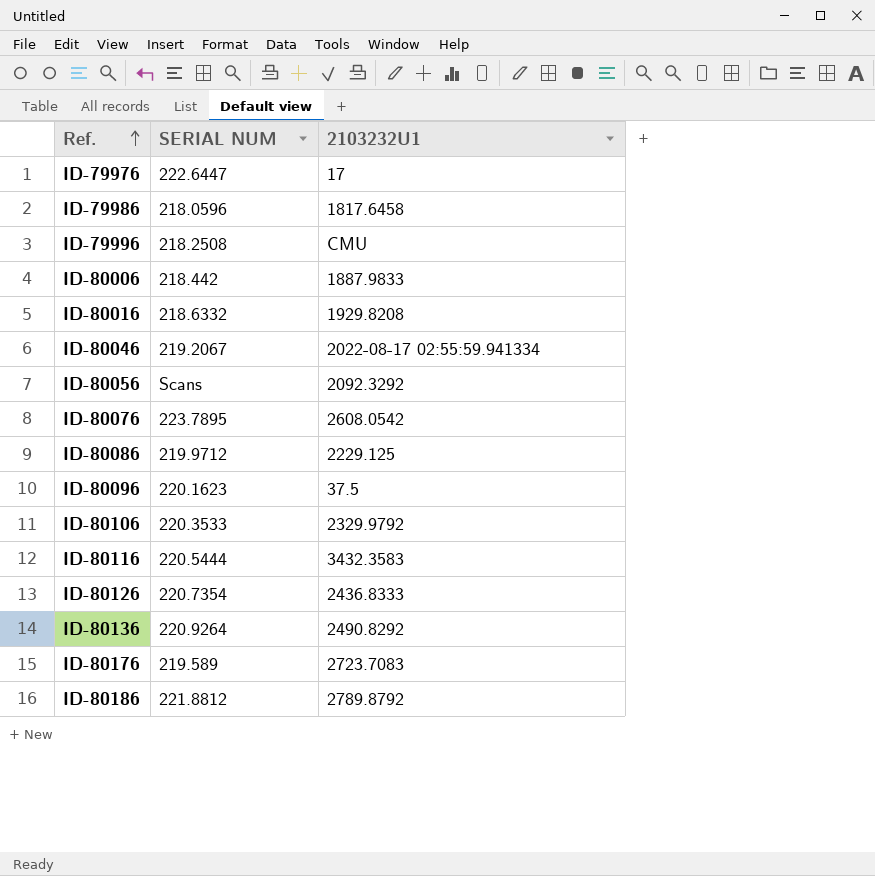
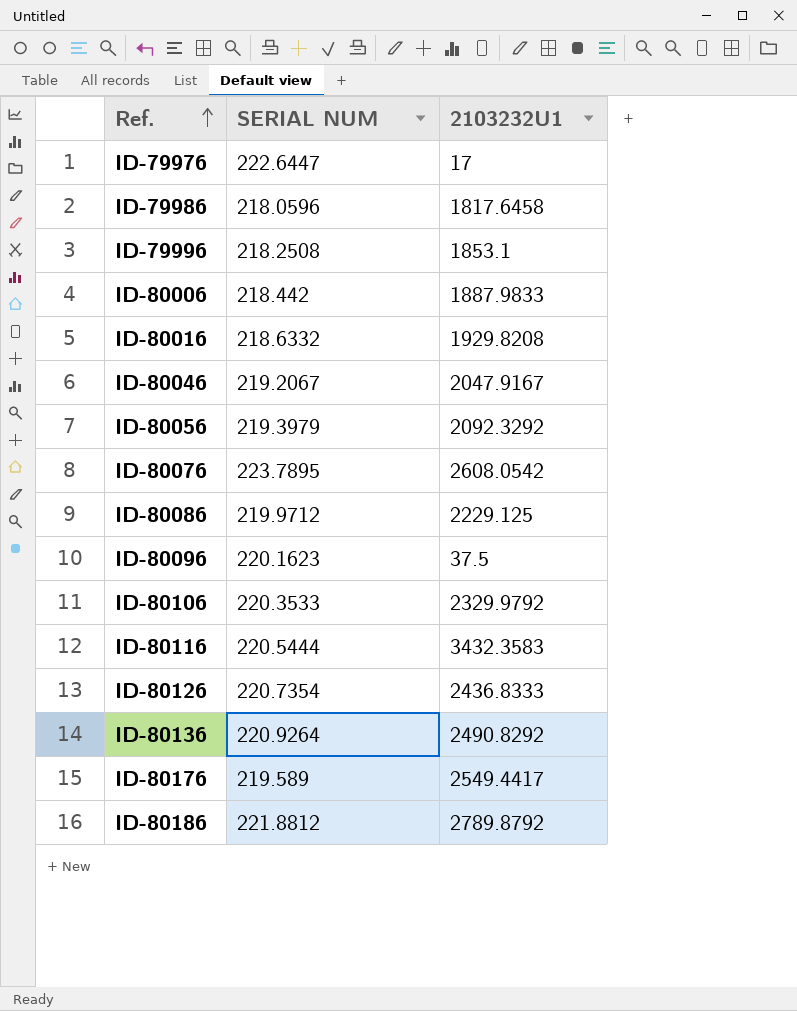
ID-79996 | 2103232U1: CMU -> 1853.1
ID-80046 | 2103232U1: 2022-08-17 02:55:59.941334 -> 2047.9167
ID-80056 | SERIAL NUM: Scans -> 219.3979
ID-80176 | 2103232U1: 2723.7083 -> 2549.4417

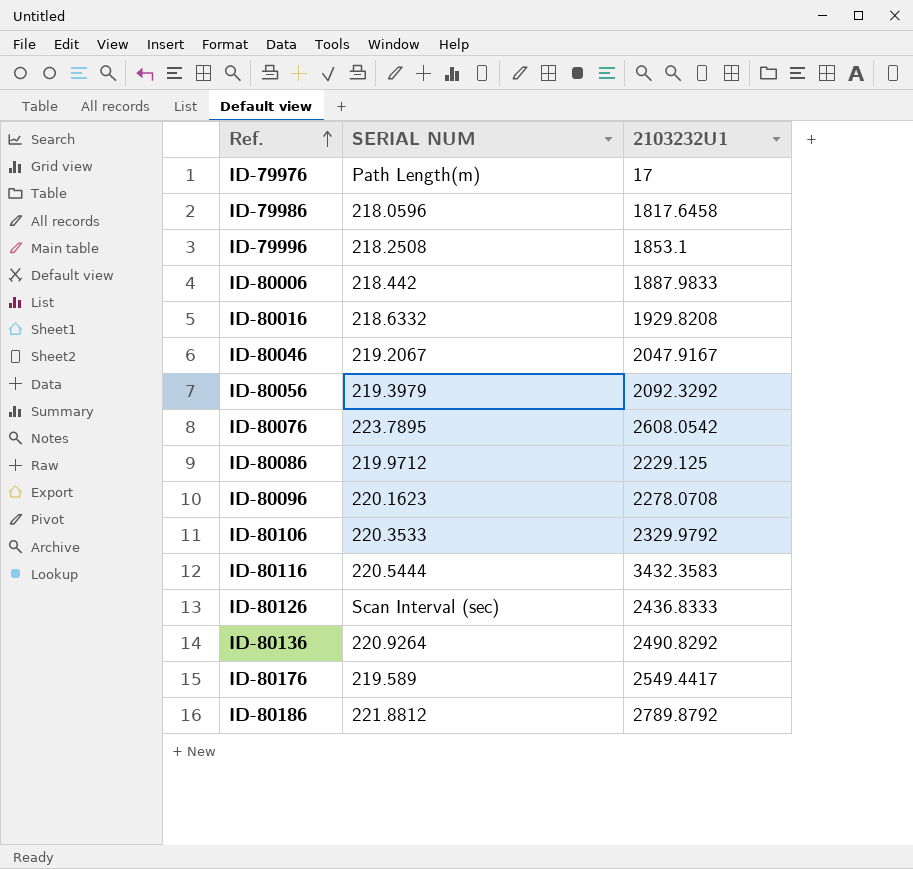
ID-79976 | SERIAL NUM: 222.6447 -> Path Length(m)
ID-80096 | 2103232U1: 37.5 -> 2278.0708
ID-80126 | SERIAL NUM: 220.7354 -> Scan Interval (sec)

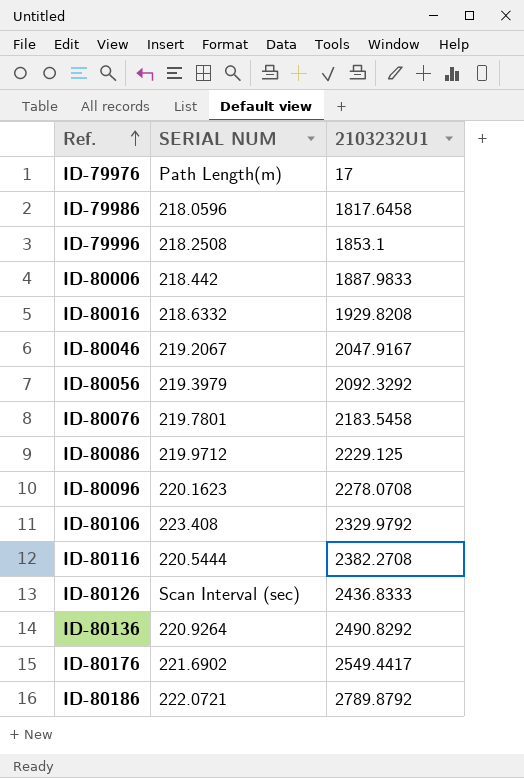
ID-80076 | SERIAL NUM: 223.7895 -> 219.7801
ID-80076 | 2103232U1: 2608.0542 -> 2183.5458
ID-80106 | SERIAL NUM: 220.3533 -> 223.408
ID-80116 | 2103232U1: 3432.3583 -> 2382.2708
ID-80176 | SERIAL NUM: 219.589 -> 221.6902
ID-80186 | SERIAL NUM: 221.8812 -> 222.0721

